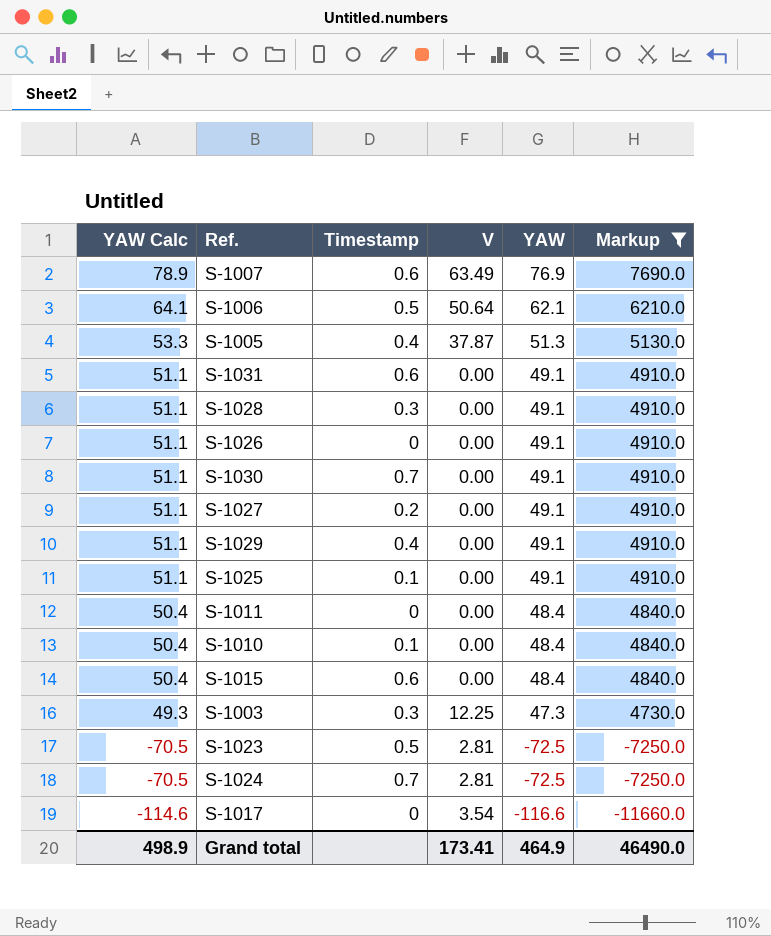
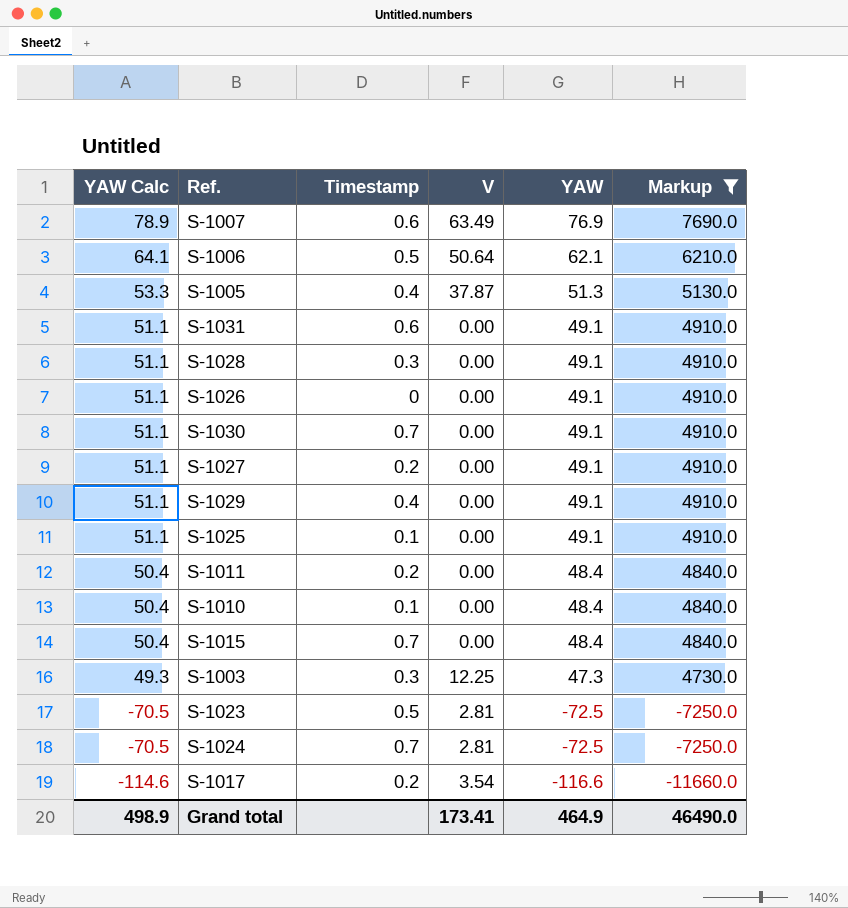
S-1011 | Timestamp: 0 -> 0.2
S-1015 | Timestamp: 0.6 -> 0.7
S-1017 | Timestamp: 0 -> 0.2

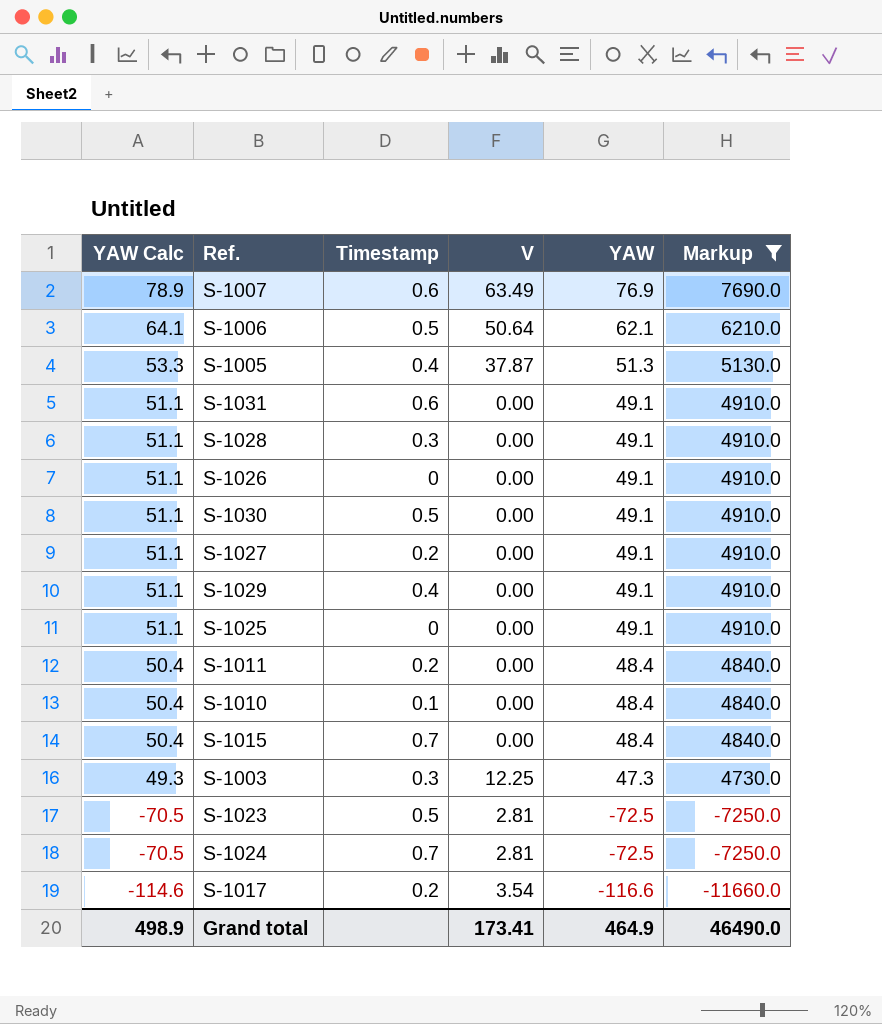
S-1030 | Timestamp: 0.7 -> 0.5
S-1025 | Timestamp: 0.1 -> 0

